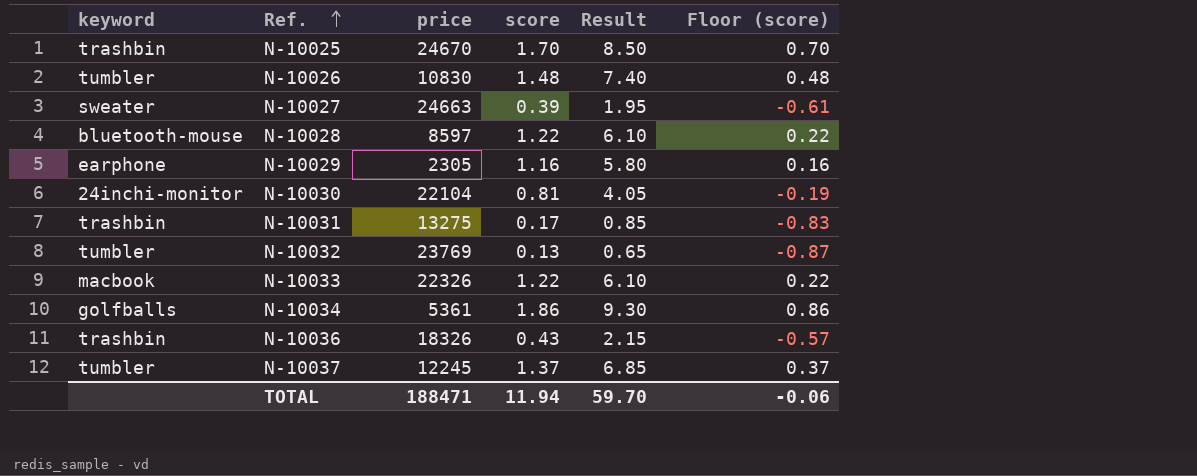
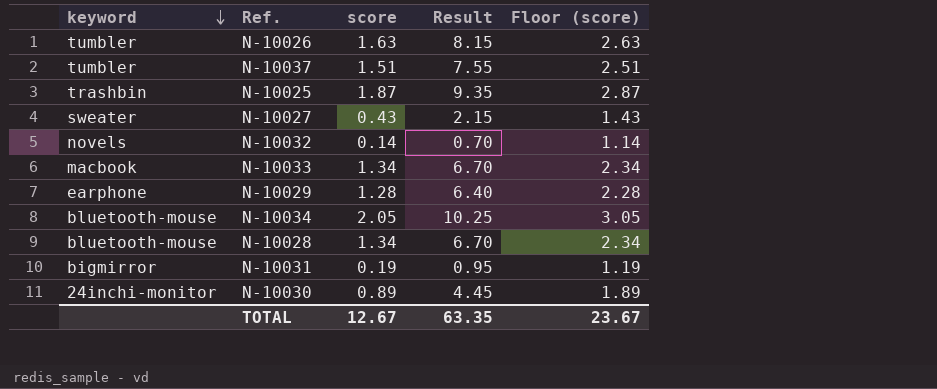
row order: Ref. ascending -> keyword descending
column price | position: 3 -> none
column Floor (score) | formula: [score] - 1 -> [score] + 1
row N-10036: trashbin | 18326 | 0.43 | 2.15 | -0.57 -> none
N-10026 | score: 1.48 -> 1.63
N-10026 | Result: 7.40 -> 8.15
N-10037 | score: 1.37 -> 1.51
N-10037 | Result: 6.85 -> 7.55
N-10025 | score: 1.70 -> 1.87
N-10025 | Result: 8.50 -> 9.35
N-10027 | score: 0.39 -> 0.43
N-10027 | Result: 1.95 -> 2.15
N-10032 | keyword: tumbler -> novels
N-10032 | score: 0.13 -> 0.14
N-10032 | Result: 0.65 -> 0.70
N-10033 | score: 1.22 -> 1.34
N-10033 | Result: 6.10 -> 6.70
N-10029 | score: 1.16 -> 1.28
N-10029 | Result: 5.80 -> 6.40
N-10034 | keyword: golfballs -> bluetooth-mouse
N-10034 | score: 1.86 -> 2.05
N-10034 | Result: 9.30 -> 10.25
N-10028 | score: 1.22 -> 1.34
N-10028 | Result: 6.10 -> 6.70
N-10031 | keyword: trashbin -> bigmirror
N-10031 | score: 0.17 -> 0.19
N-10031 | Result: 0.85 -> 0.95
N-10030 | score: 0.81 -> 0.89
N-10030 | Result: 4.05 -> 4.45
TOTAL | score: 11.94 -> 12.67
TOTAL | Result: 59.70 -> 63.35
TOTAL | Floor (score): -0.06 -> 23.67

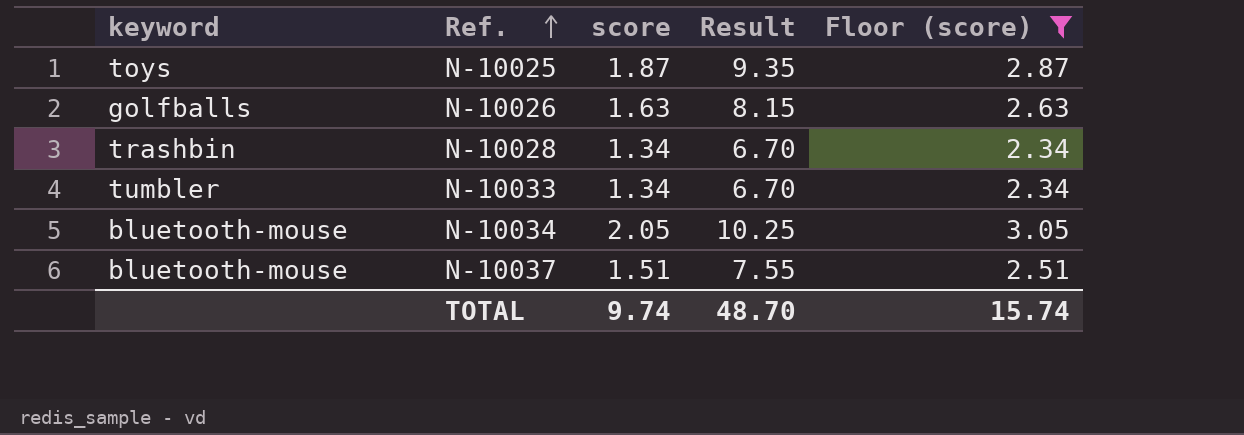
filter: none -> Floor (score) >= 2.34
row order: keyword descending -> Ref. ascending
N-10025 | keyword: trashbin -> toys
N-10026 | keyword: tumbler -> golfballs
N-10028 | keyword: bluetooth-mouse -> trashbin
N-10033 | keyword: macbook -> tumbler
N-10037 | keyword: tumbler -> bluetooth-mouse
TOTAL | score: 12.67 -> 9.74
TOTAL | Result: 63.35 -> 48.70
TOTAL | Floor (score): 23.67 -> 15.74

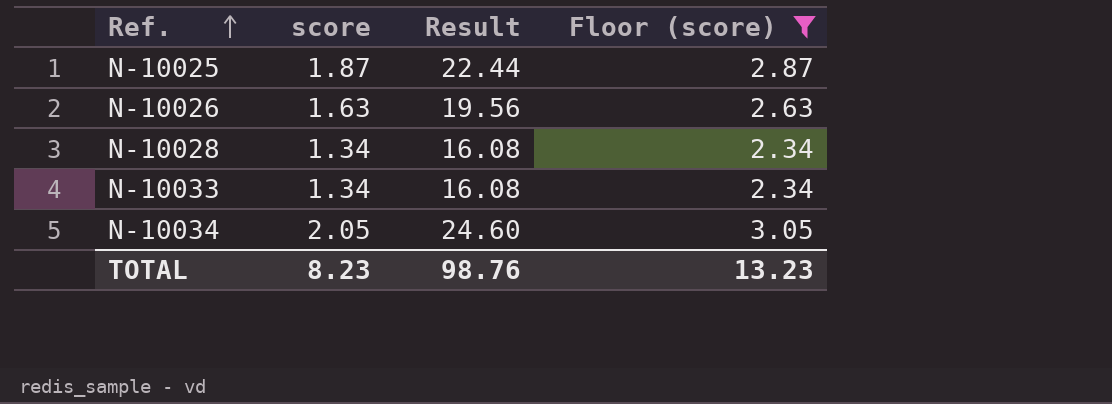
column keyword | position: 1 -> none
column Result | formula: [score] * 5 -> [score] * 12
row N-10037: bluetooth-mouse | 1.51 | 7.55 | 2.51 -> none
TOTAL | score: 9.74 -> 8.23
TOTAL | Result: 48.70 -> 98.76
TOTAL | Floor (score): 15.74 -> 13.23

